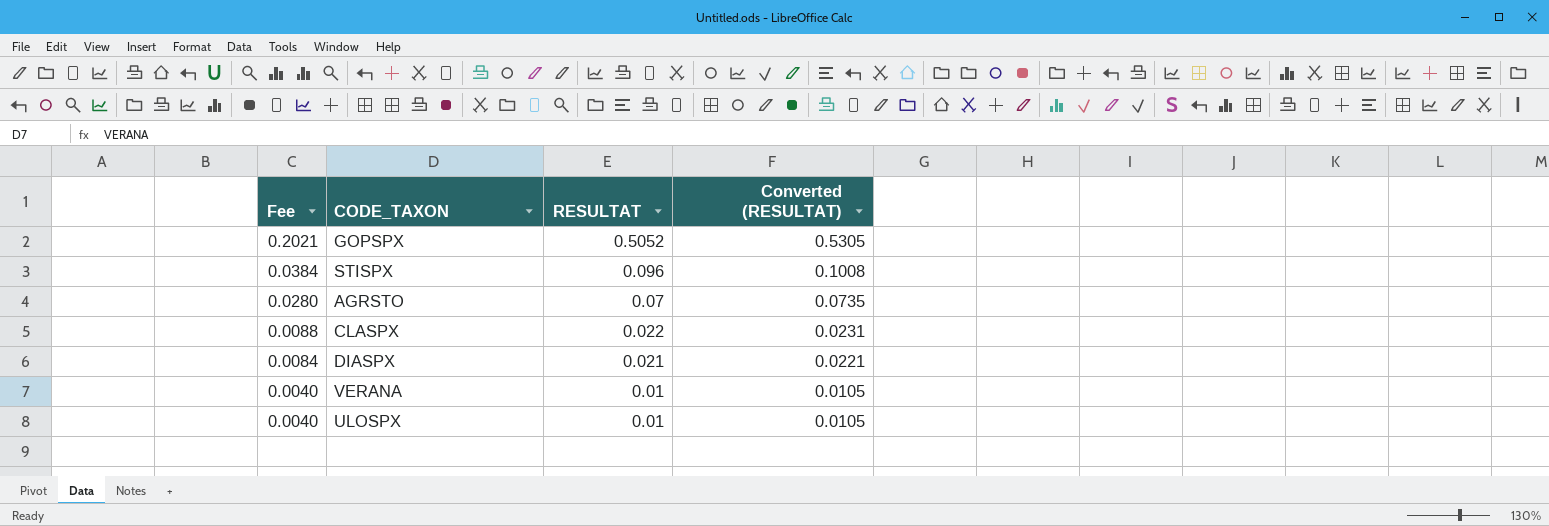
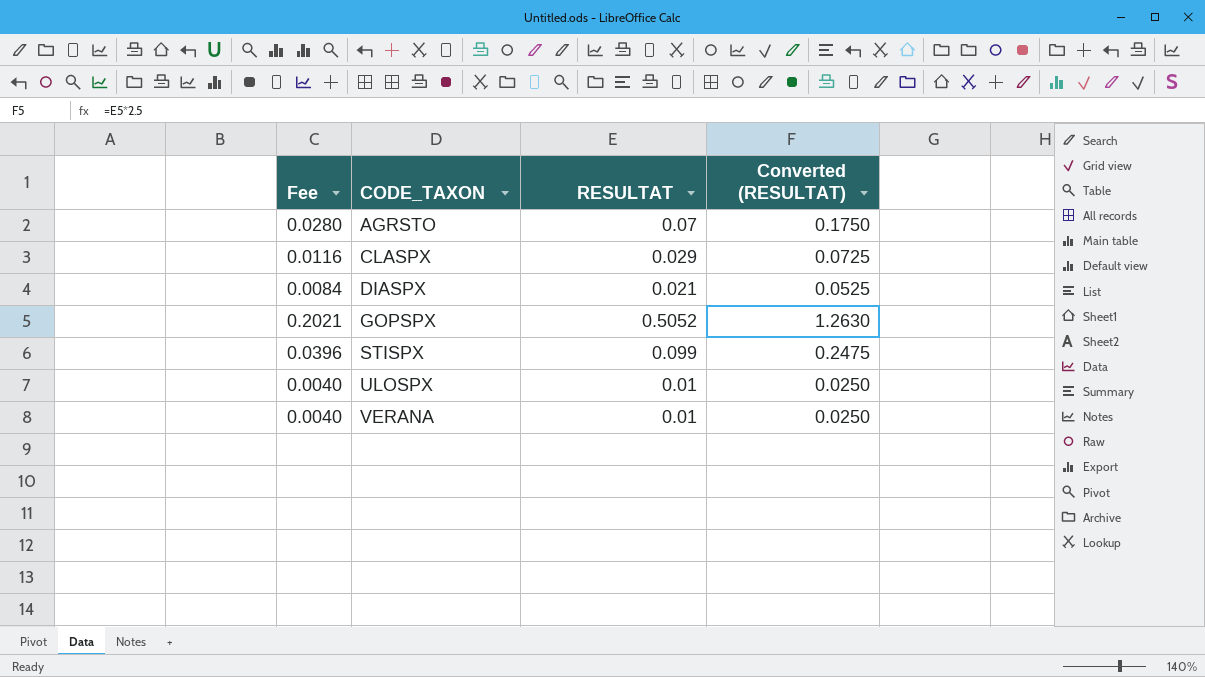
row order: Fee descending -> CODE_TAXON ascending
column Converted (RESULTAT) | formula: [RESULTAT] * 1.05 -> [RESULTAT] * 2.5
CLASPX | Fee: 0.0088 -> 0.0116
CLASPX | RESULTAT: 0.022 -> 0.029
STISPX | Fee: 0.0384 -> 0.0396
STISPX | RESULTAT: 0.096 -> 0.099

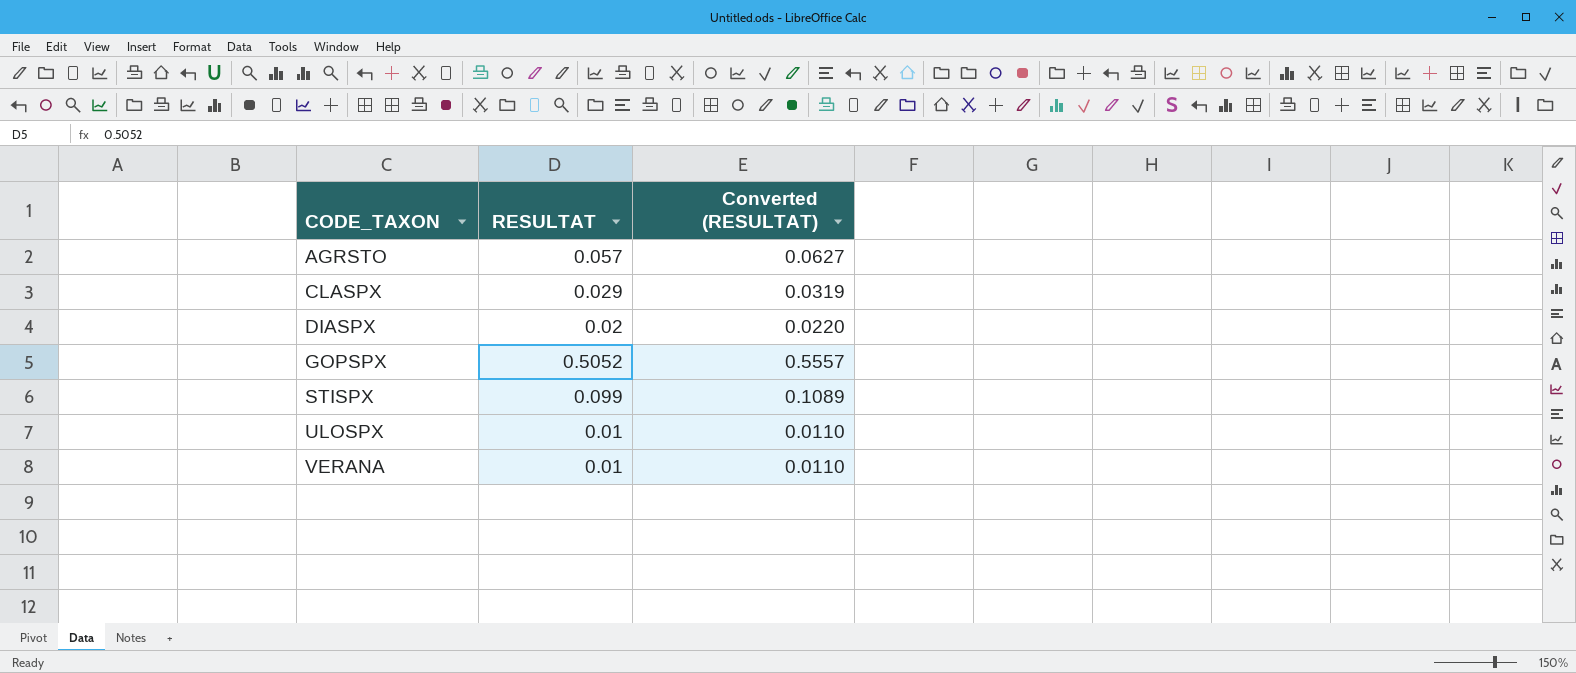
column Fee | formula: [RESULTAT] * 0.4 -> none
column Converted (RESULTAT) | formula: [RESULTAT] * 2.5 -> [RESULTAT] * 1.1
AGRSTO | RESULTAT: 0.07 -> 0.057
DIASPX | RESULTAT: 0.021 -> 0.02

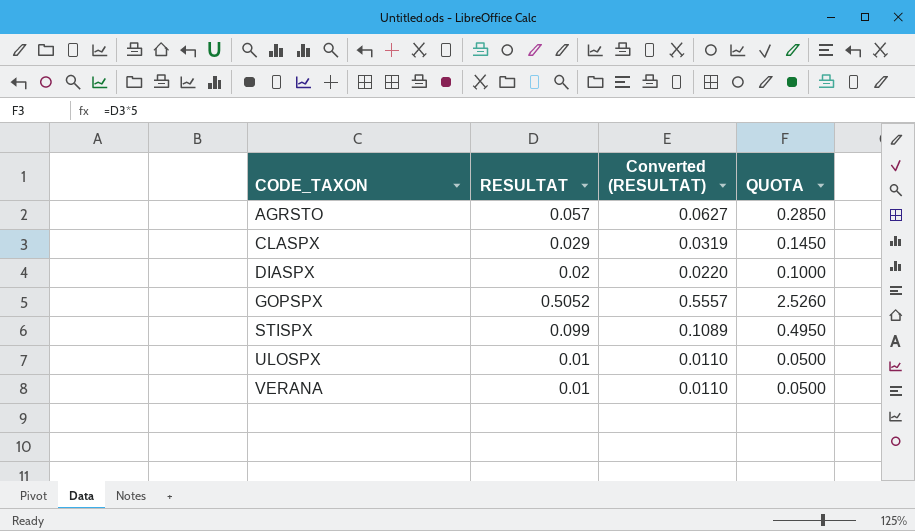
column QUOTA | formula: none -> [RESULTAT] * 5

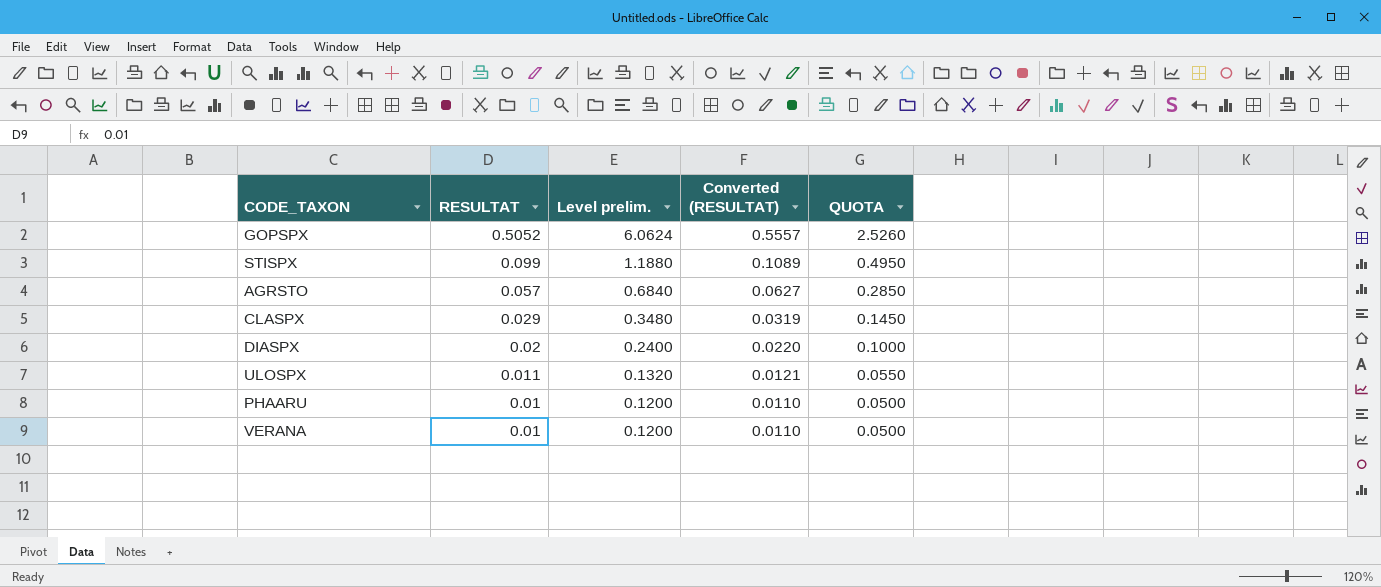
row order: CODE_TAXON ascending -> RESULTAT descending
column Level prelim. | formula: none -> [RESULTAT] * 12
ULOSPX | RESULTAT: 0.01 -> 0.011
ULOSPX | Converted (RESULTAT): 0.0110 -> 0.0121
ULOSPX | QUOTA: 0.0500 -> 0.0550
row PHAARU: none -> 0.01 | 0.1200 | 0.0110 | 0.0500

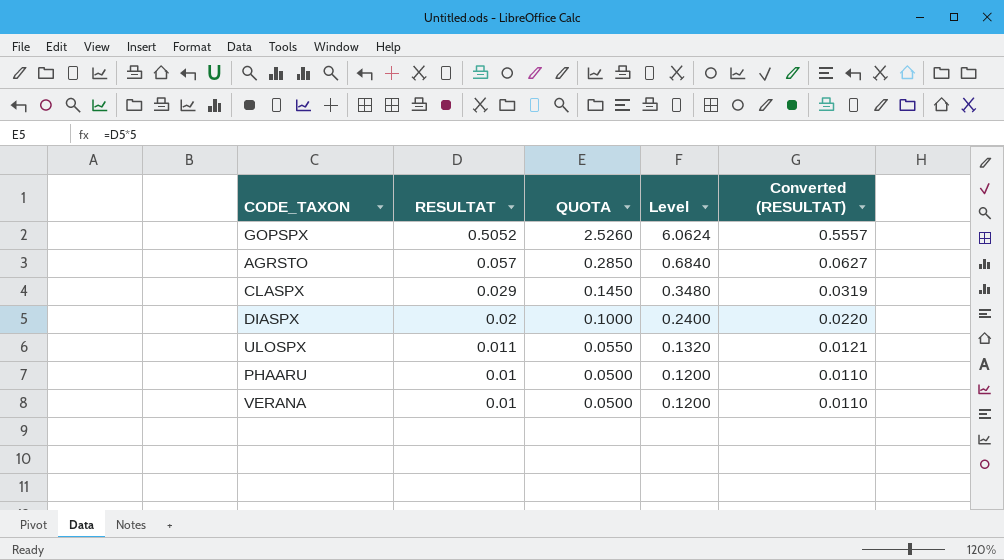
column QUOTA | position: 5 -> 3
column name: Level prelim. -> Level
row STISPX: 0.099 | 1.1880 | 0.1089 | 0.4950 -> none

